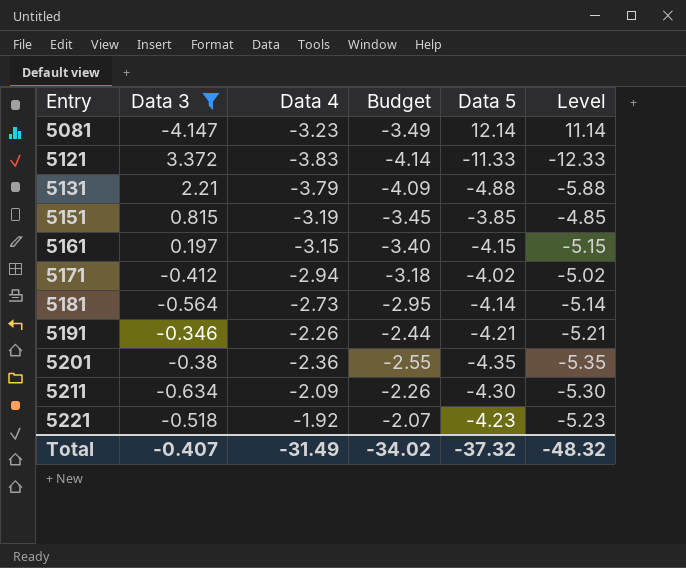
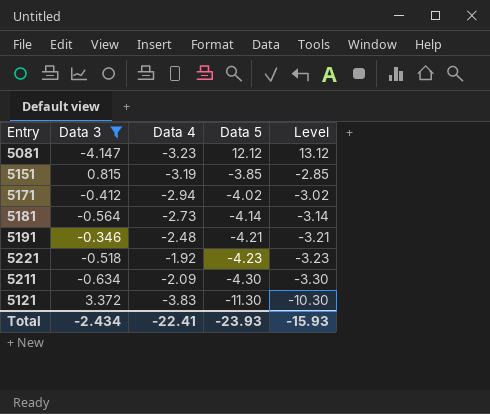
row order: Entry ascending -> Data 5 descending
column Budget | formula: [Data 4] * 1.08 -> none
column Level | formula: [Data 5] - 1 -> [Data 5] + 1
row 5131: 2.21 | -3.79 | -4.09 | -4.88 | -5.88 -> none
row 5161: 0.197 | -3.15 | -3.40 | -4.15 | -5.15 -> none
row 5201: -0.38 | -2.36 | -2.55 | -4.35 | -5.35 -> none
5081 | Data 5: 12.14 -> 12.12
5191 | Data 4: -2.26 -> -2.48
5121 | Data 5: -11.33 -> -11.30
Total | Data 3: -0.407 -> -2.434
Total | Data 4: -31.49 -> -22.41
Total | Data 5: -37.32 -> -23.93
Total | Level: -48.32 -> -15.93

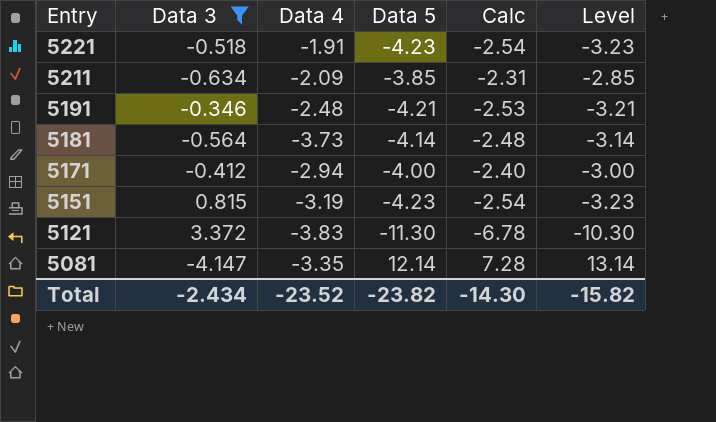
row order: Data 5 descending -> Entry descending
column Calc | formula: none -> [Data 5] * 0.6
5221 | Data 4: -1.92 -> -1.91
5211 | Data 5: -4.30 -> -3.85
5211 | Level: -3.30 -> -2.85
5181 | Data 4: -2.73 -> -3.73
5171 | Data 5: -4.02 -> -4.00
5171 | Level: -3.02 -> -3.00
5151 | Data 5: -3.85 -> -4.23
5151 | Level: -2.85 -> -3.23
5081 | Data 4: -3.23 -> -3.35
5081 | Data 5: 12.12 -> 12.14
5081 | Level: 13.12 -> 13.14
Total | Data 4: -22.41 -> -23.52
Total | Data 5: -23.93 -> -23.82
Total | Level: -15.93 -> -15.82

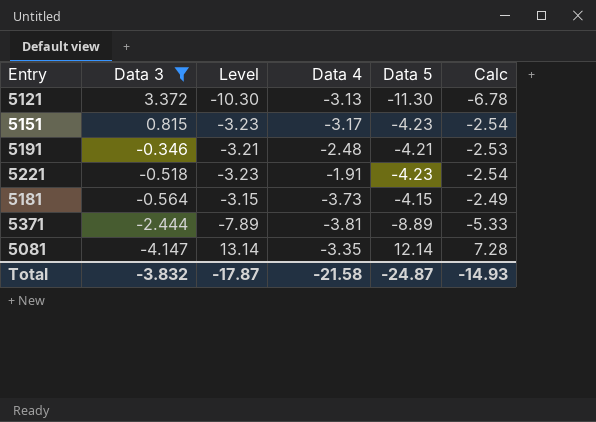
row order: Entry descending -> Data 3 descending
column Level | position: 6 -> 3
row 5211: -0.634 | -2.09 | -3.85 | -2.31 | -2.85 -> none
row 5171: -0.412 | -2.94 | -4.00 | -2.40 | -3.00 -> none
5121 | Data 4: -3.83 -> -3.13
5151 | Data 4: -3.19 -> -3.17
5181 | Level: -3.14 -> -3.15
5181 | Data 5: -4.14 -> -4.15
5181 | Calc: -2.48 -> -2.49
row 5371: none -> -2.444 | -7.89 | -3.81 | -8.89 | -5.33
Total | Data 3: -2.434 -> -3.832
Total | Level: -15.82 -> -17.87
Total | Data 4: -23.52 -> -21.58
Total | Data 5: -23.82 -> -24.87
Total | Calc: -14.30 -> -14.93

